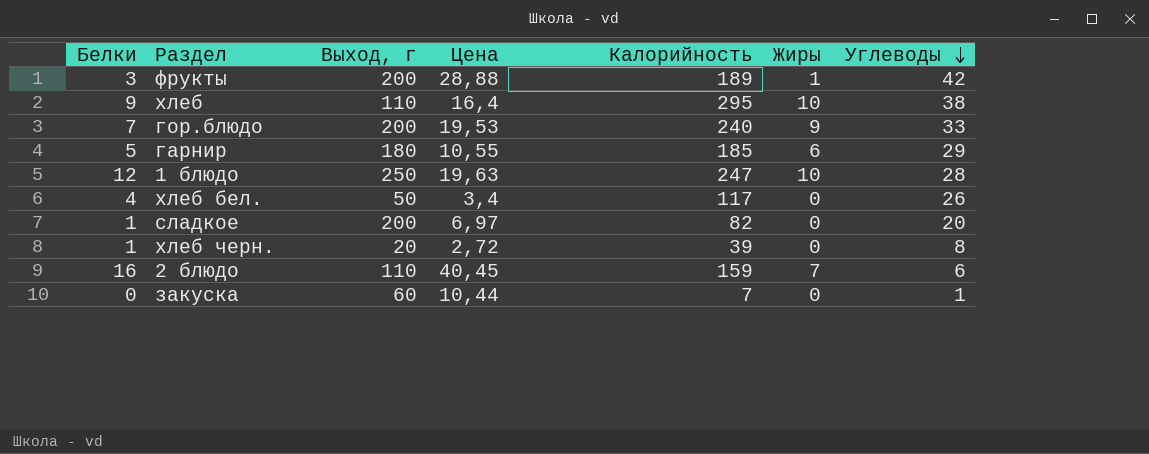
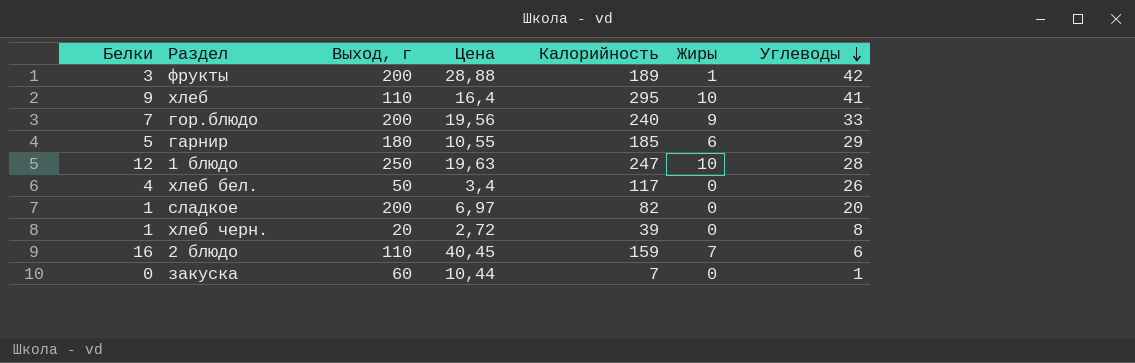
хлеб | Углеводы: 38 -> 41
гор.блюдо | Цена: 19,53 -> 19,56

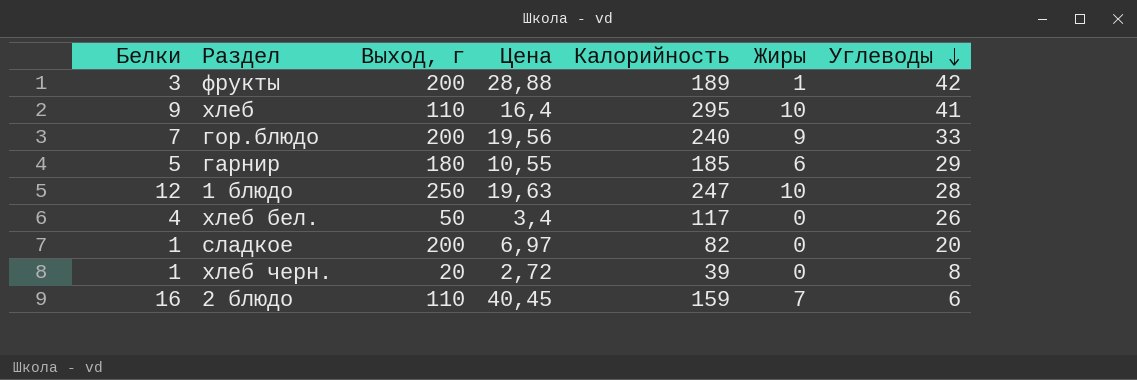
row закуска: 0 | 60 | 10,44 | 7 | 0 | 1 -> none

